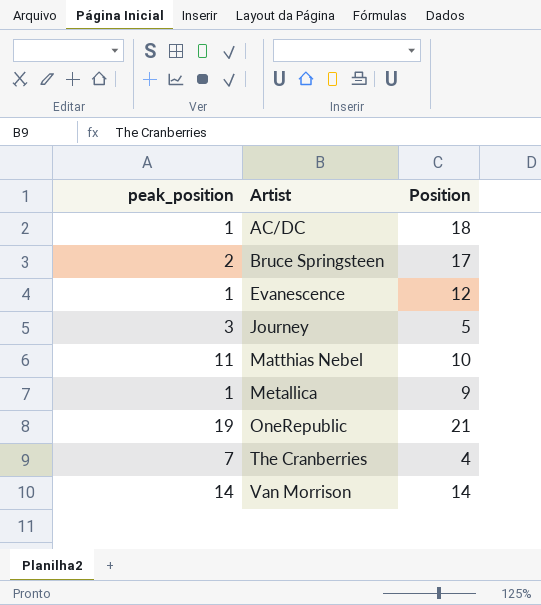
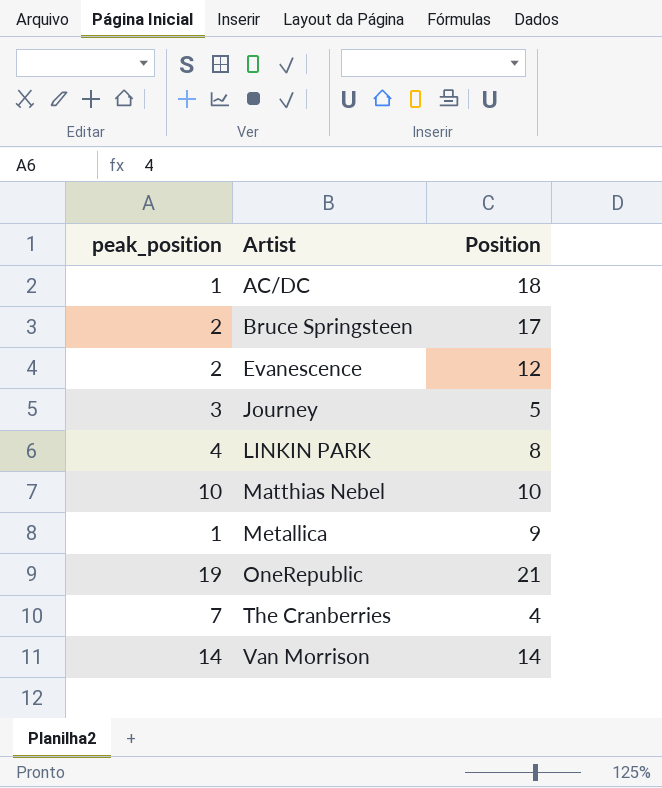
Evanescence | peak_position: 1 -> 2
row LINKIN PARK: none -> 4 | 8
Matthias Nebel | peak_position: 11 -> 10

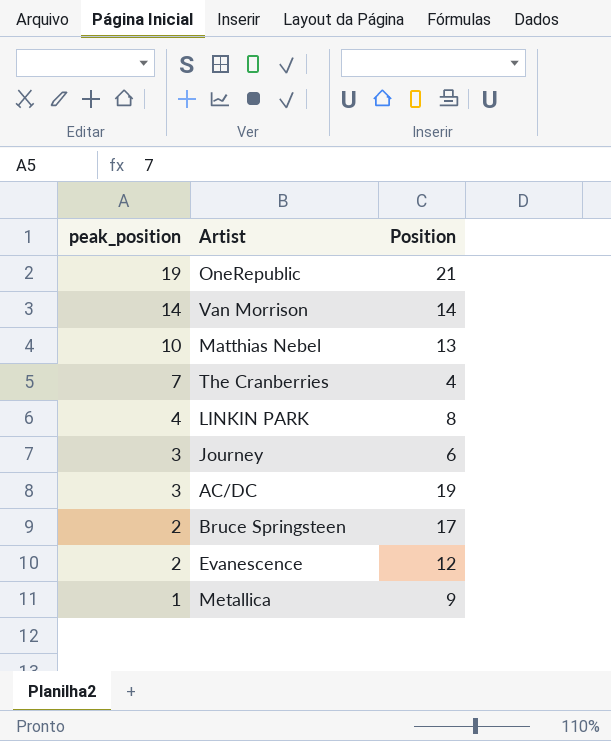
row order: Artist ascending -> peak_position descending
Matthias Nebel | Position: 10 -> 13
Journey | Position: 5 -> 6
AC/DC | peak_position: 1 -> 3
AC/DC | Position: 18 -> 19

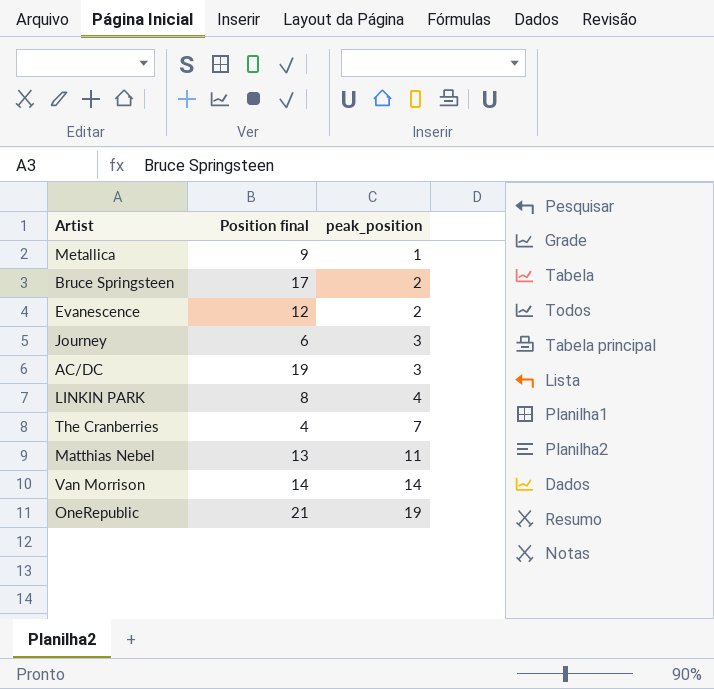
row order: peak_position descending -> peak_position ascending
column name: Position -> Position final
column peak_position | position: 1 -> 3
Matthias Nebel | peak_position: 10 -> 11

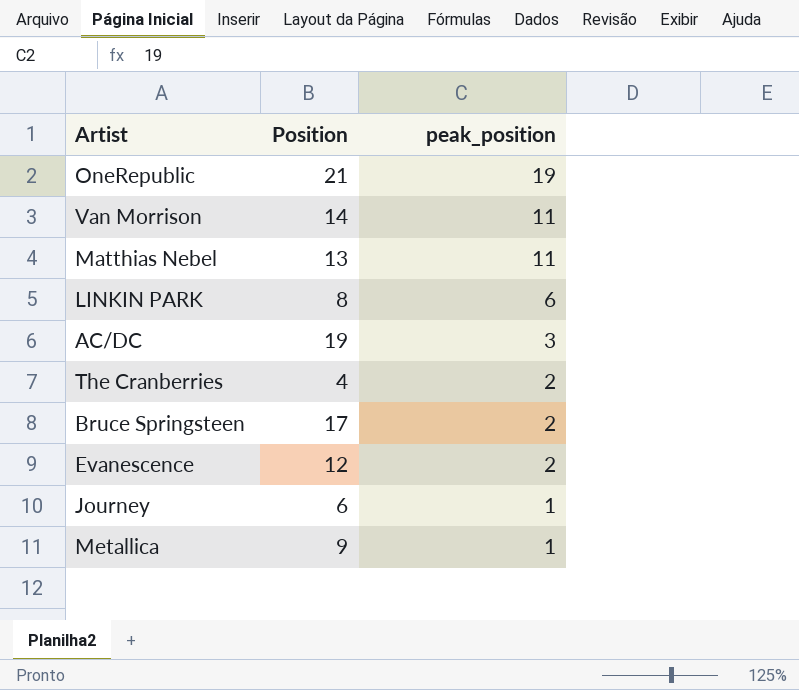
row order: peak_position ascending -> peak_position descending
column name: Position final -> Position
Van Morrison | peak_position: 14 -> 11
LINKIN PARK | peak_position: 4 -> 6
The Cranberries | peak_position: 7 -> 2
Journey | peak_position: 3 -> 1

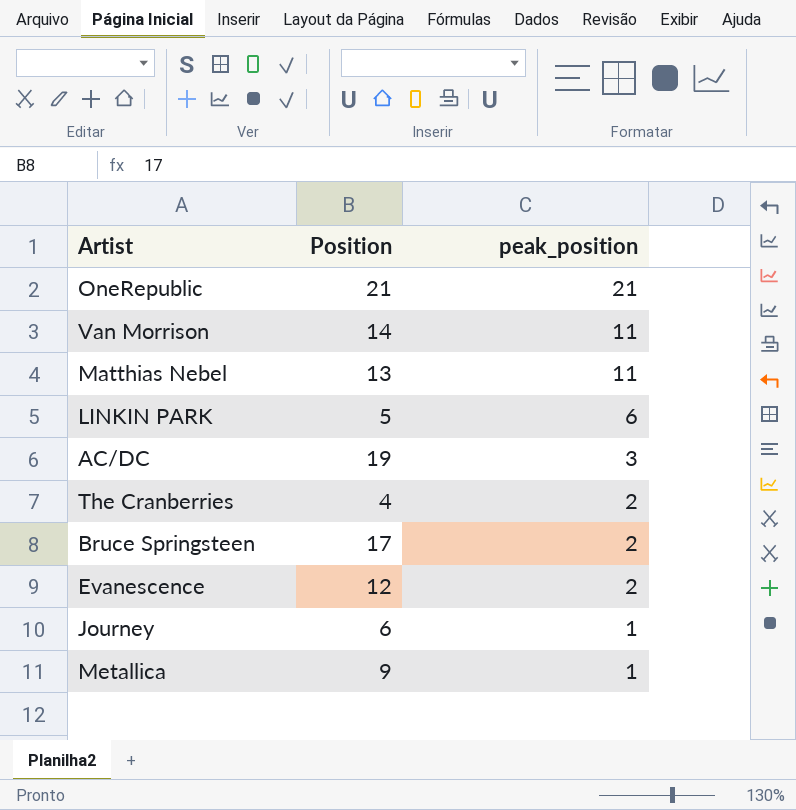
OneRepublic | peak_position: 19 -> 21
LINKIN PARK | Position: 8 -> 5

